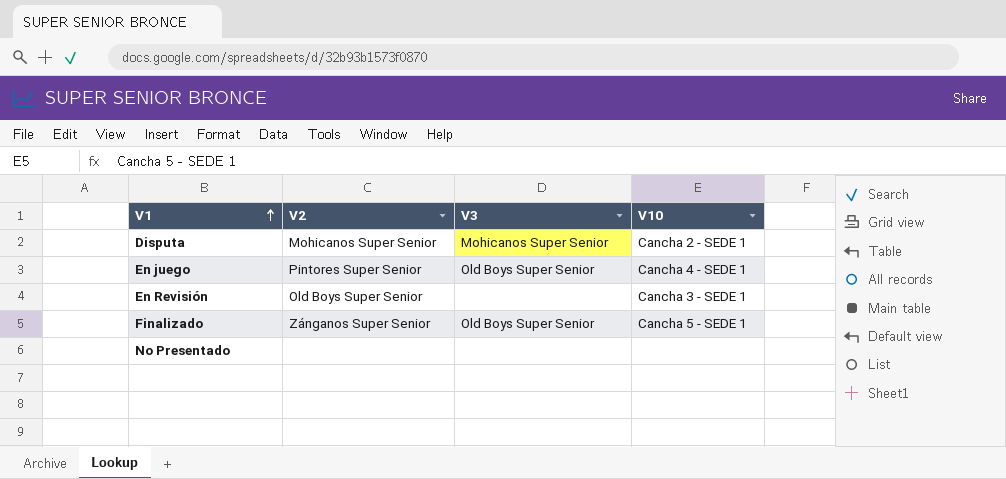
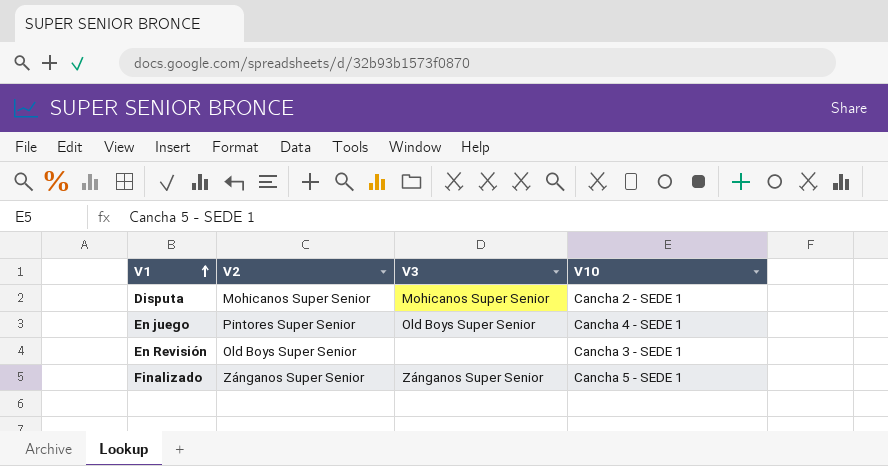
row No Presentado: none | none | none -> none
Finalizado | V3: Old Boys Super Senior -> Zánganos Super Senior

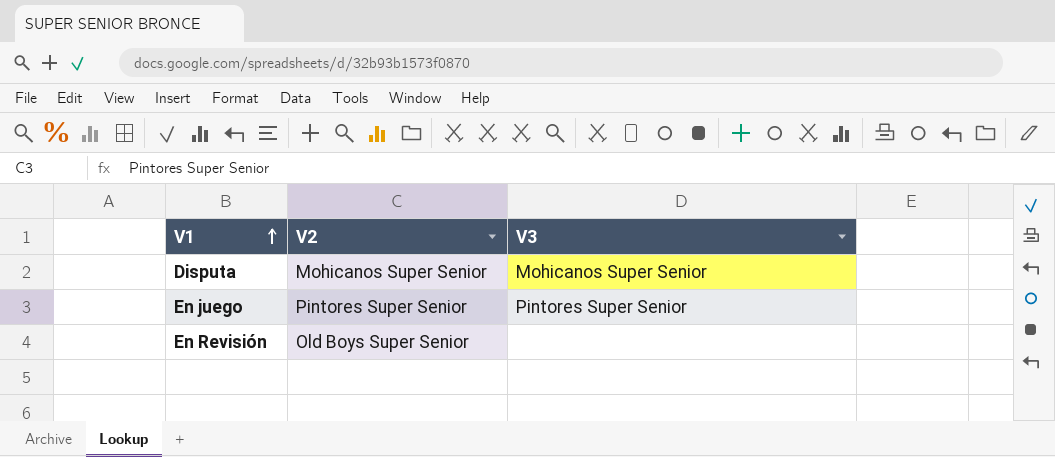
column V10 | position: 4 -> none
row Finalizado: Zánganos Super Senior | Zánganos Super Senior | Cancha 5 - SEDE 1 -> none
En juego | V3: Old Boys Super Senior -> Pintores Super Senior

